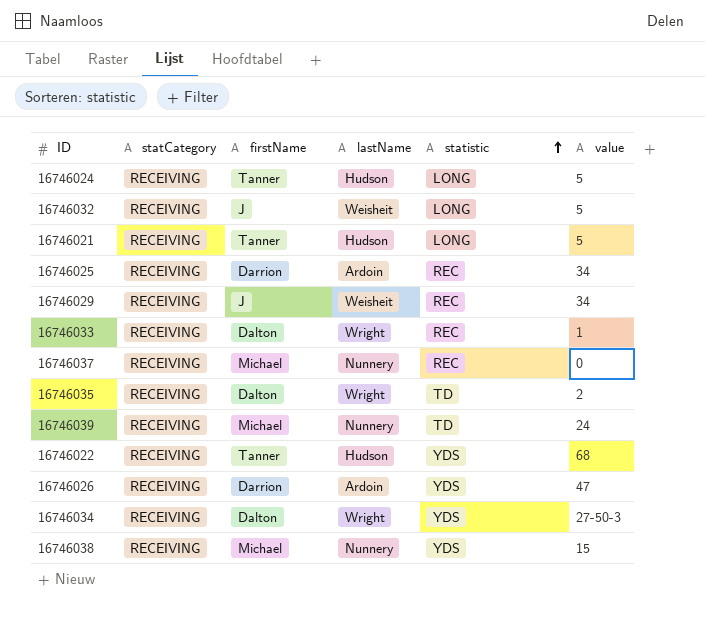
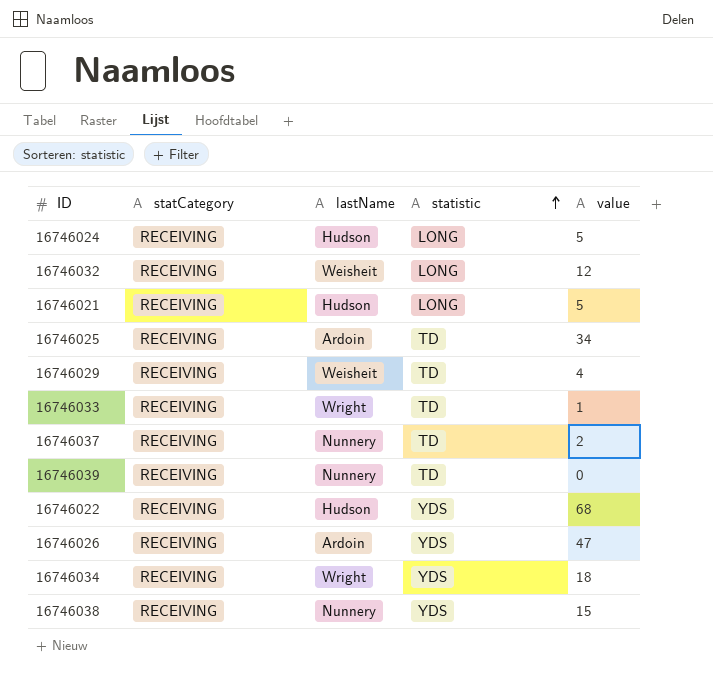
column firstName | position: 3 -> none
row 16746035: RECEIVING | Dalton | Wright | TD | 2 -> none
16746032 | value: 5 -> 12
16746025 | statistic: REC -> TD
16746029 | statistic: REC -> TD
16746029 | value: 34 -> 4
16746033 | statistic: REC -> TD
16746037 | statistic: REC -> TD
16746037 | value: 0 -> 2
16746039 | value: 24 -> 0
16746034 | value: 27-50-3 -> 18

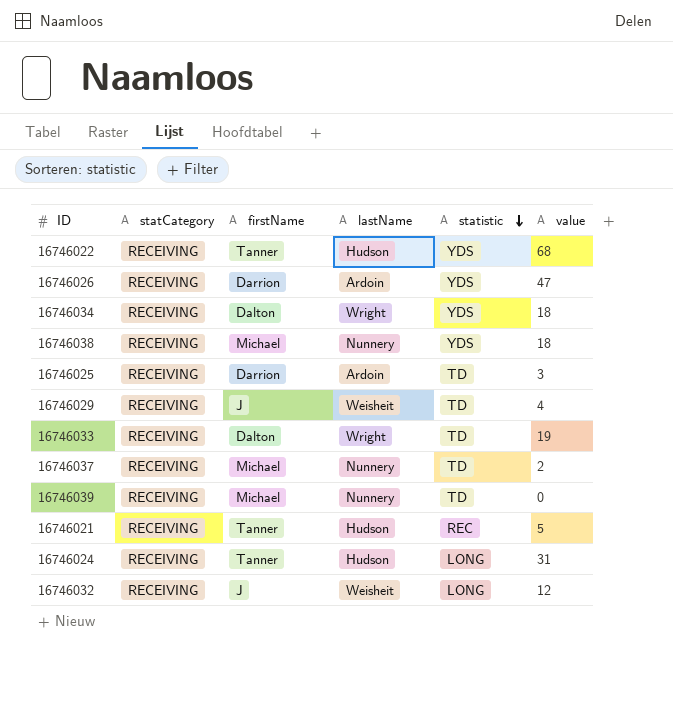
row order: statistic ascending -> statistic descending
column firstName | position: none -> 3
16746038 | value: 15 -> 18
16746025 | value: 34 -> 3
16746033 | value: 1 -> 19
16746021 | statistic: LONG -> REC
16746024 | value: 5 -> 31

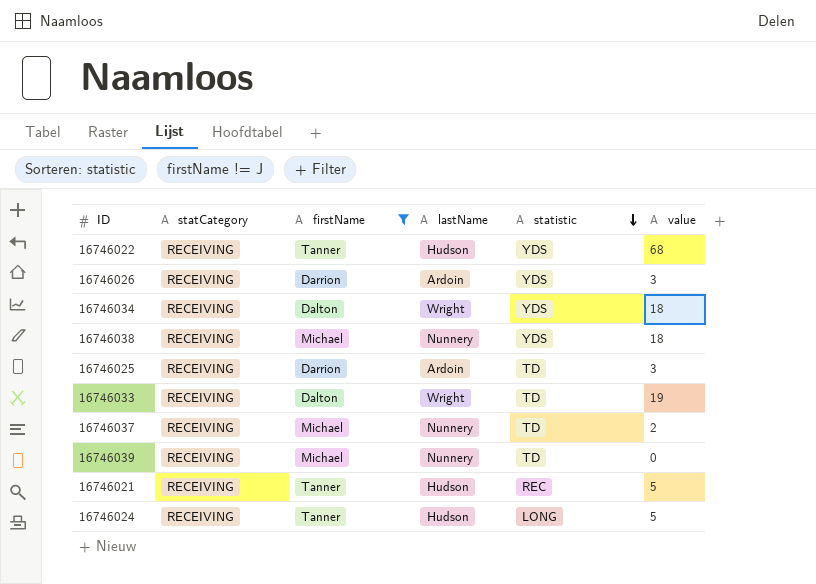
filter: none -> firstName != J
16746026 | value: 47 -> 3
16746024 | value: 31 -> 5

